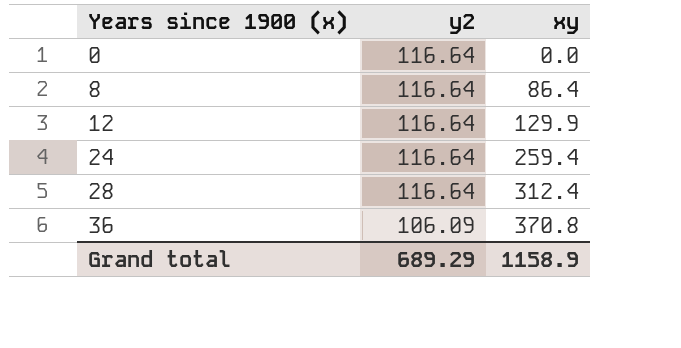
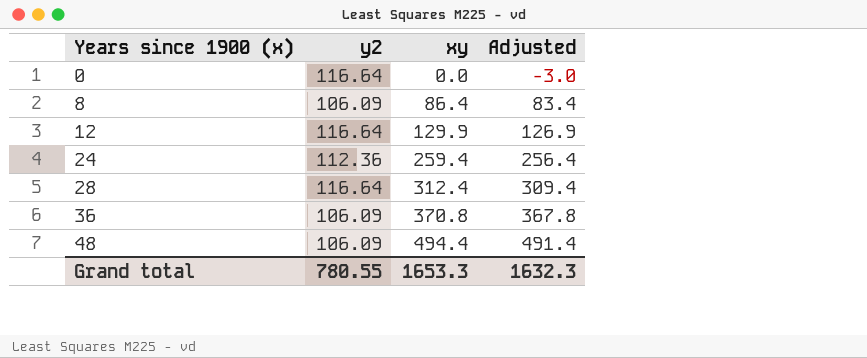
column Adjusted | formula: none -> [xy] - 3
8 | y2: 116.64 -> 106.09
24 | y2: 116.64 -> 112.36
row 48: none -> 106.09 | 494.4 | 491.4
Grand total | y2: 689.29 -> 780.55
Grand total | xy: 1158.9 -> 1653.3

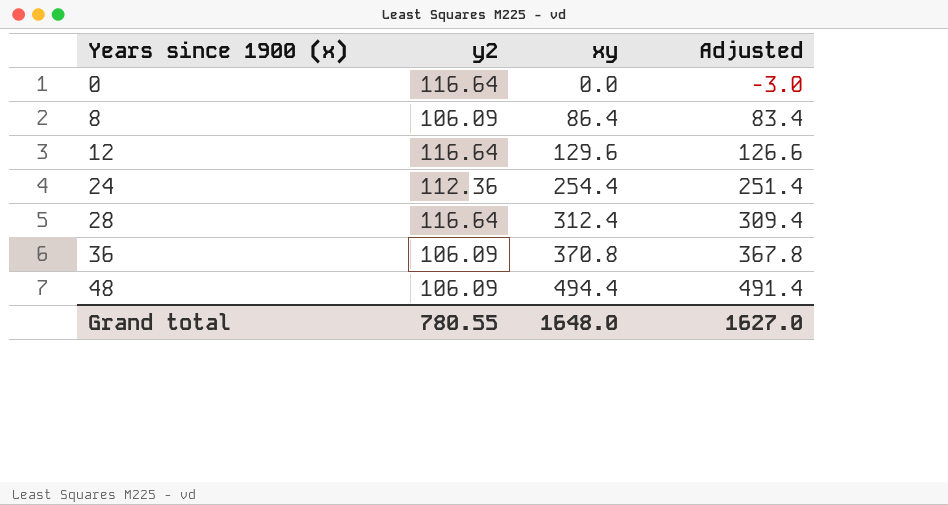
12 | xy: 129.9 -> 129.6
12 | Adjusted: 126.9 -> 126.6
24 | xy: 259.4 -> 254.4
24 | Adjusted: 256.4 -> 251.4
Grand total | xy: 1653.3 -> 1648.0
Grand total | Adjusted: 1632.3 -> 1627.0

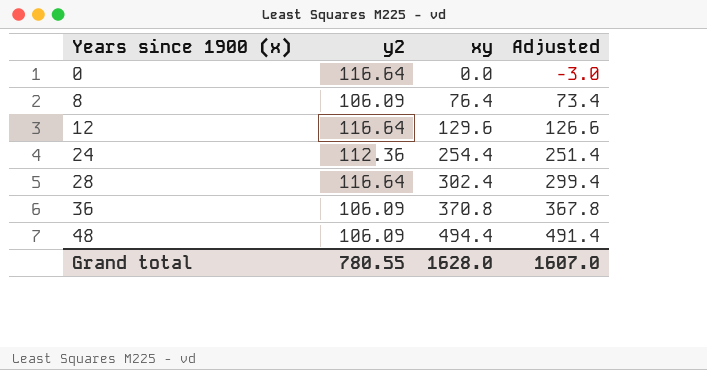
8 | xy: 86.4 -> 76.4
8 | Adjusted: 83.4 -> 73.4
28 | xy: 312.4 -> 302.4
28 | Adjusted: 309.4 -> 299.4
Grand total | xy: 1648.0 -> 1628.0
Grand total | Adjusted: 1627.0 -> 1607.0

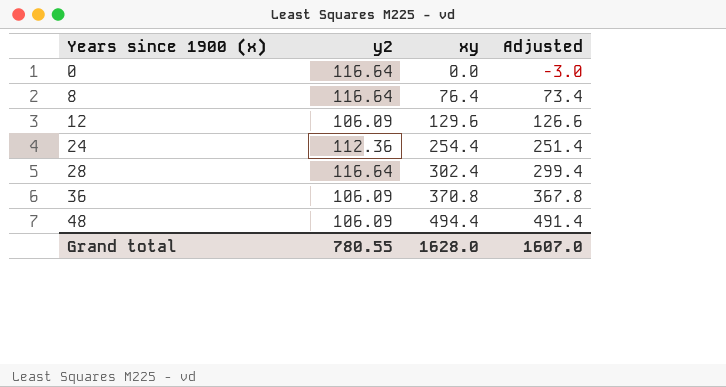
8 | y2: 106.09 -> 116.64
12 | y2: 116.64 -> 106.09

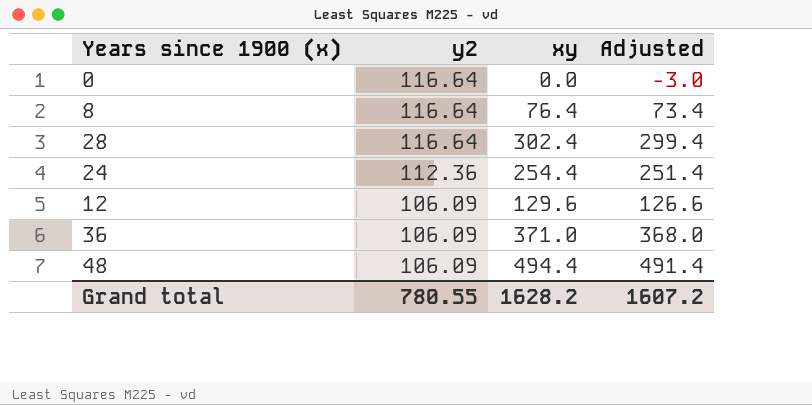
row order: Years since 1900 (x) ascending -> y2 descending
36 | xy: 370.8 -> 371.0
36 | Adjusted: 367.8 -> 368.0
Grand total | xy: 1628.0 -> 1628.2
Grand total | Adjusted: 1607.0 -> 1607.2

